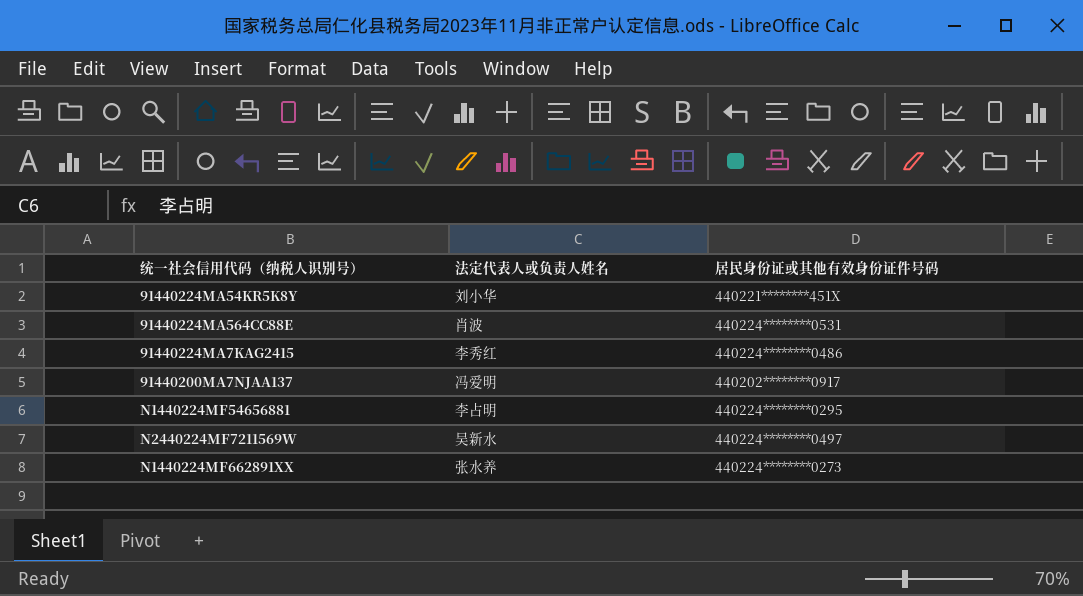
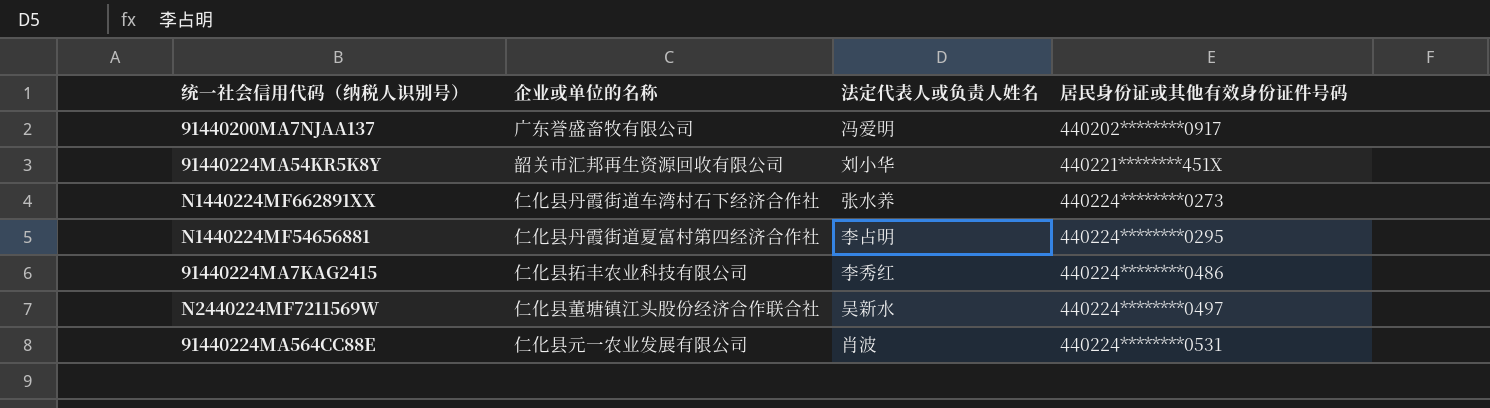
row order: none -> 居民身份证或其他有效身份证件号码 ascending
column 企业或单位的名称 | position: none -> 2

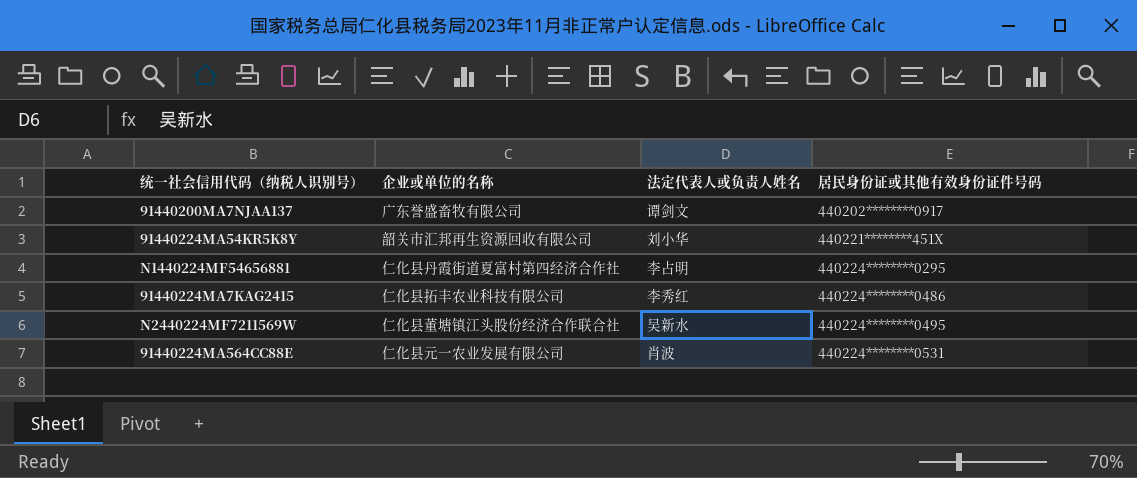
row N1440224MF662891XX: 仁化县丹霞街道车湾村石下经济合作社 | 张水养 | 440224********0273 -> none
91440200MA7NJAA137 | 法定代表人或负责人姓名: 冯爱明 -> 谭剑文
N2440224MF7211569W | 居民身份证或其他有效身份证件号码: 440224********0497 -> 440224********0495

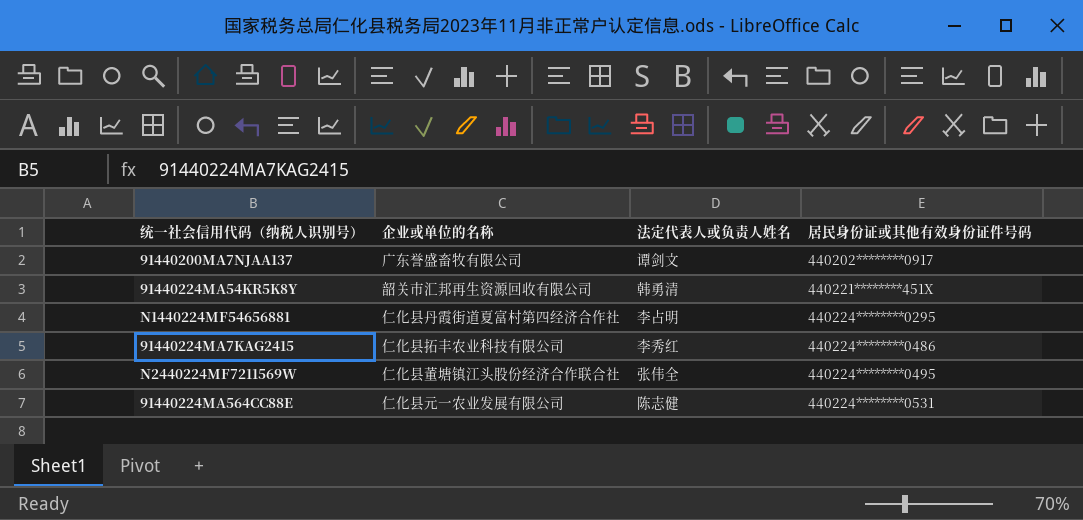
91440224MA54KR5K8Y | 法定代表人或负责人姓名: 刘小华 -> 韩勇清
N2440224MF7211569W | 法定代表人或负责人姓名: 吴新水 -> 张伟全
91440224MA564CC88E | 法定代表人或负责人姓名: 肖波 -> 陈志健

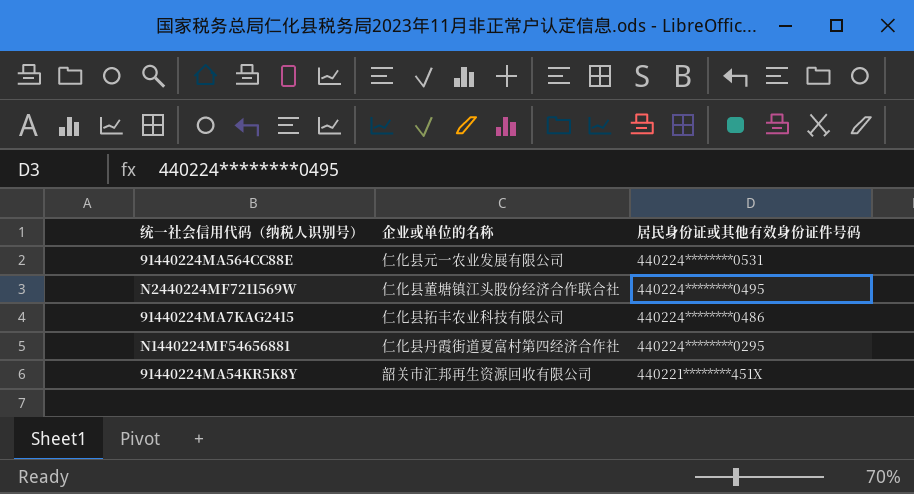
row order: 居民身份证或其他有效身份证件号码 ascending -> 居民身份证或其他有效身份证件号码 descending
column 法定代表人或负责人姓名 | position: 3 -> none
row 91440200MA7NJAA137: 广东誉盛畜牧有限公司 | 谭剑文 | 440202********0917 -> none

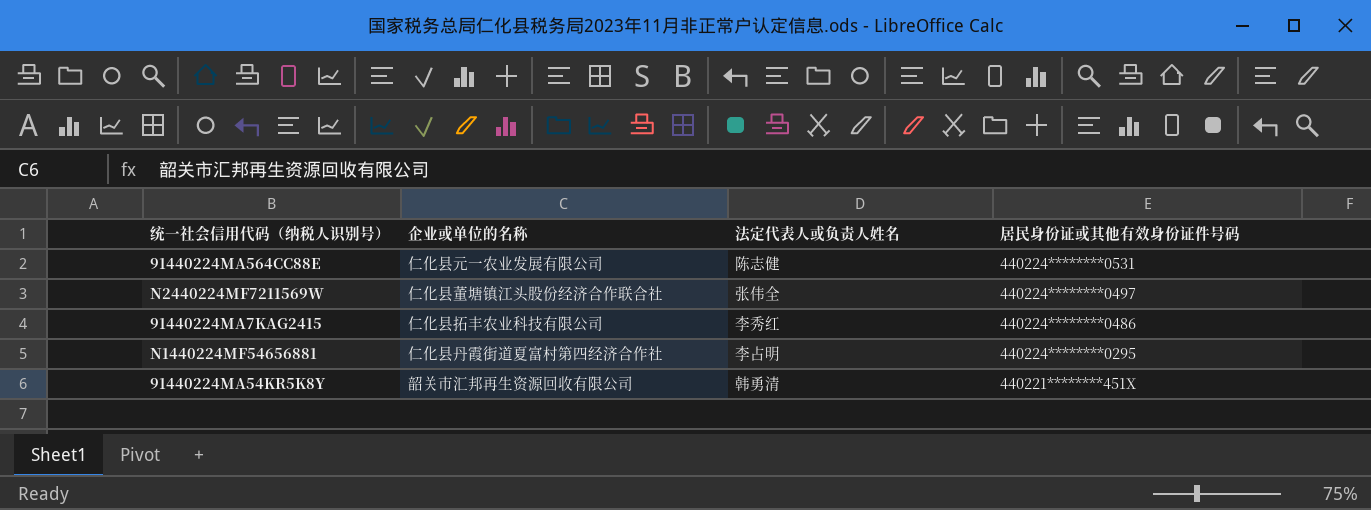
column 法定代表人或负责人姓名 | position: none -> 3
N2440224MF7211569W | 居民身份证或其他有效身份证件号码: 440224********0495 -> 440224********0497

